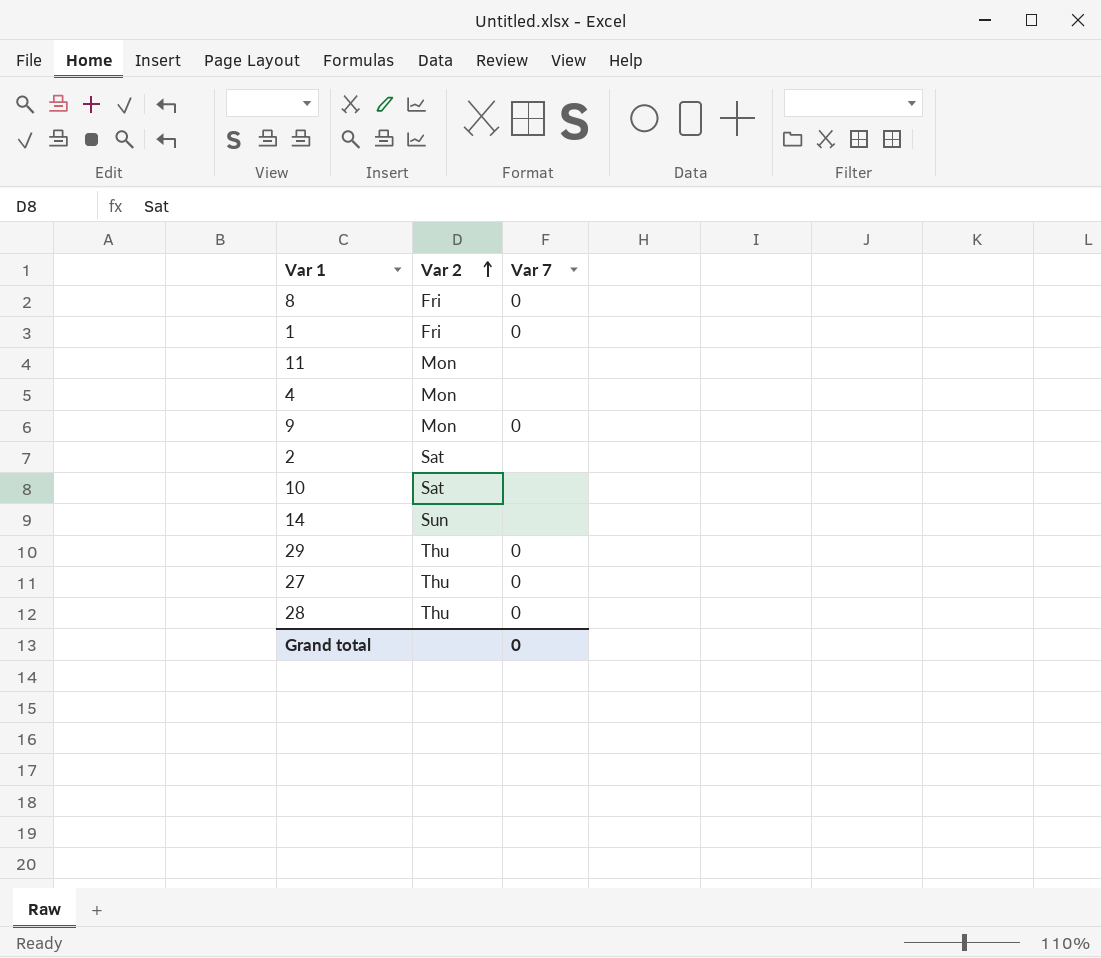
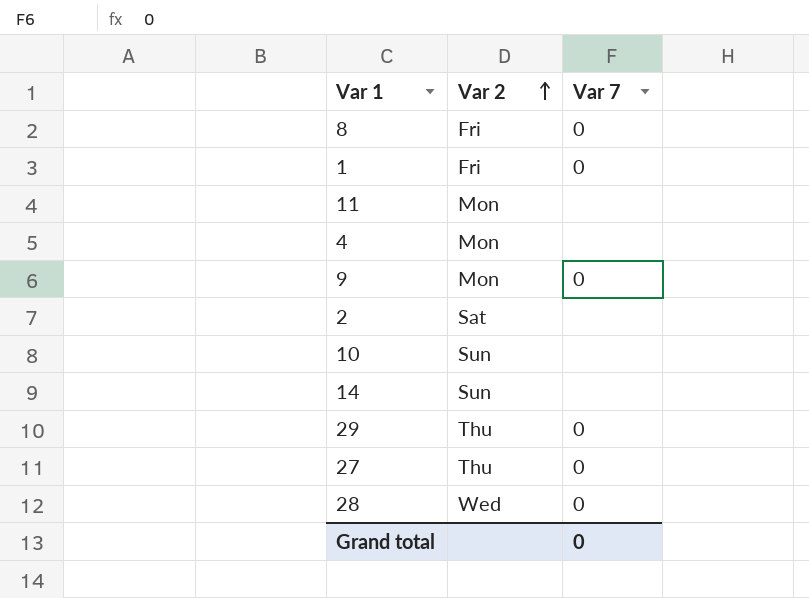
10 | Var 2: Sat -> Sun
28 | Var 2: Thu -> Wed

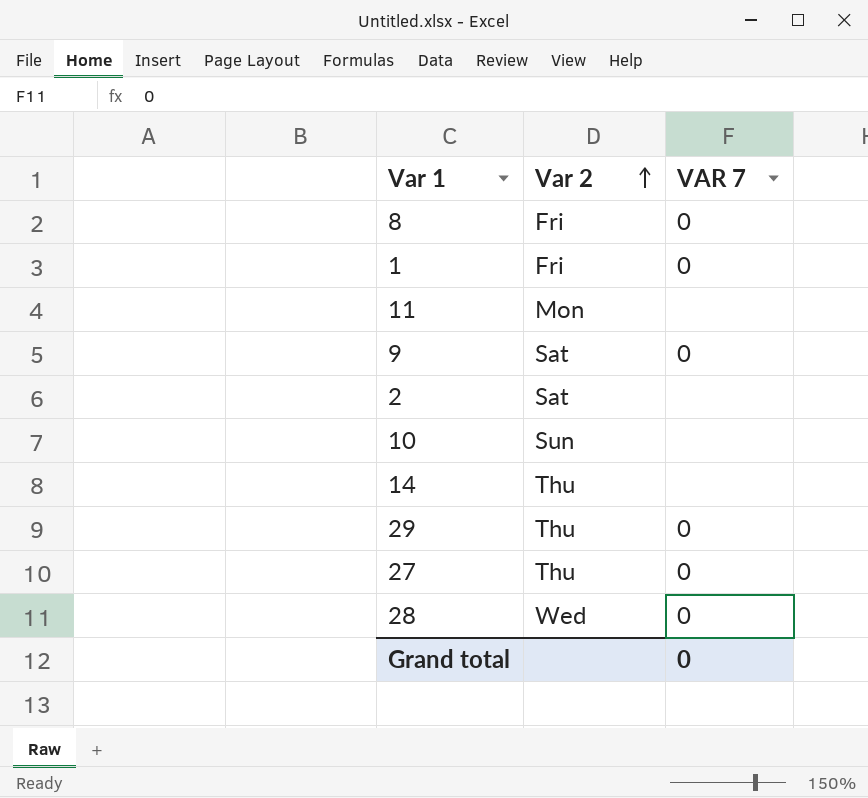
column name: Var 7 -> VAR 7
row 4: Mon | none -> none
9 | Var 2: Mon -> Sat
14 | Var 2: Sun -> Thu

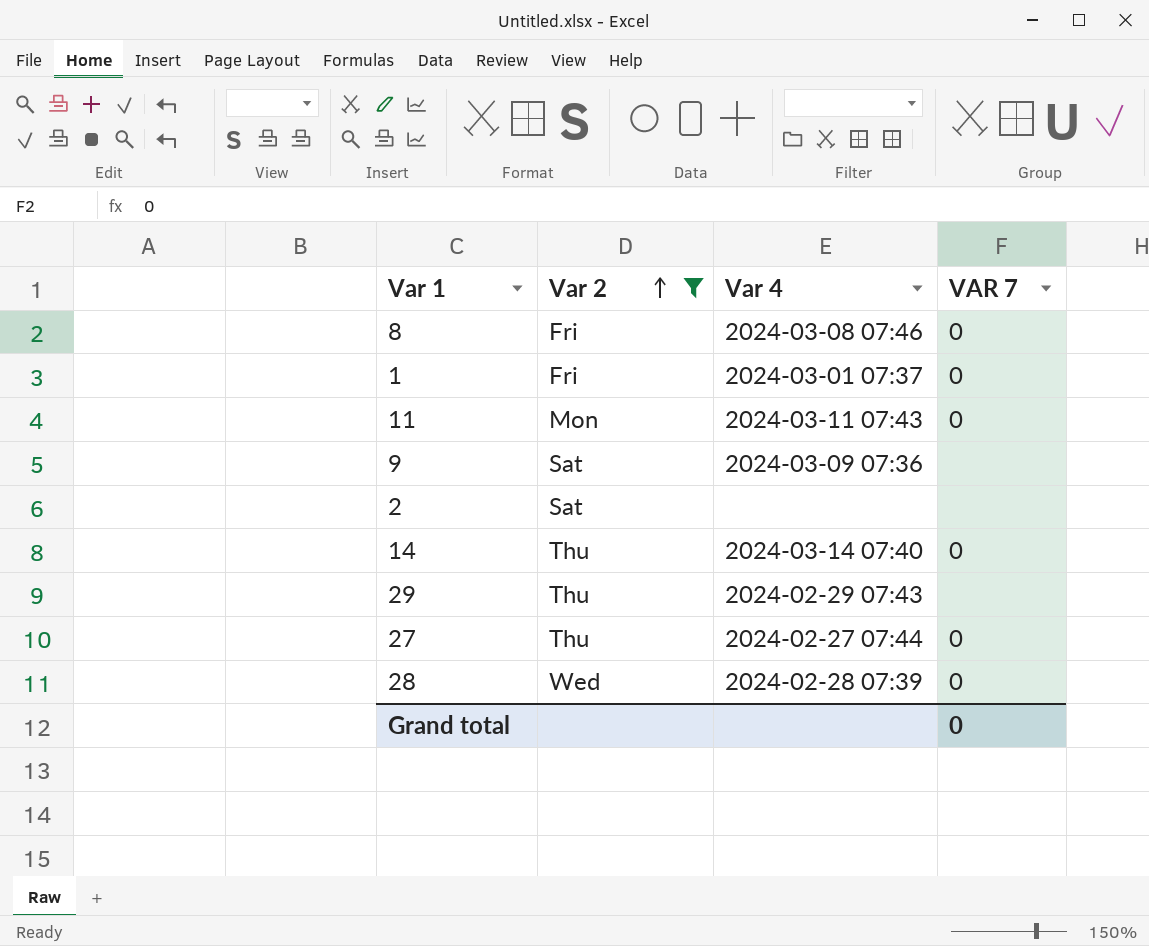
filter: none -> Var 2 != Sun
column Var 4 | position: none -> 3
11 | VAR 7: none -> 0
9 | VAR 7: 0 -> none
14 | VAR 7: none -> 0
29 | VAR 7: 0 -> none

